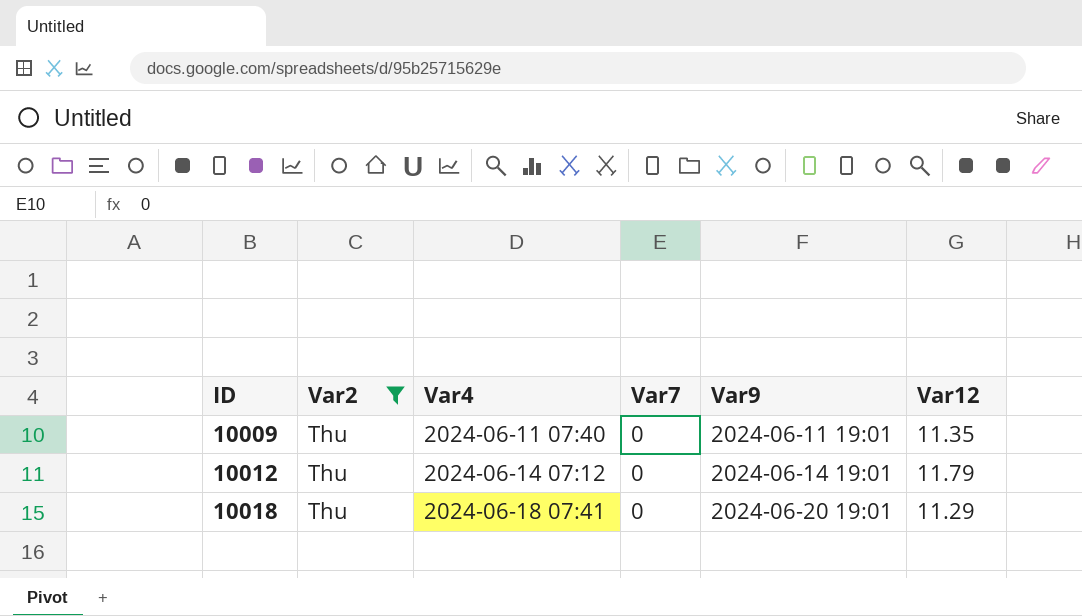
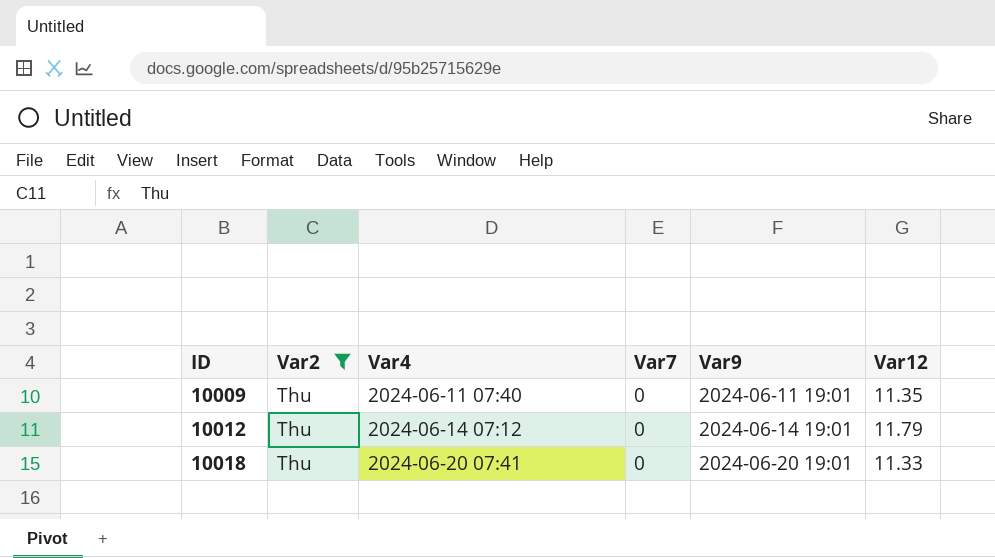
10018 | Var4: 2024-06-18 07:41 -> 2024-06-20 07:41
10018 | Var12: 11.29 -> 11.33

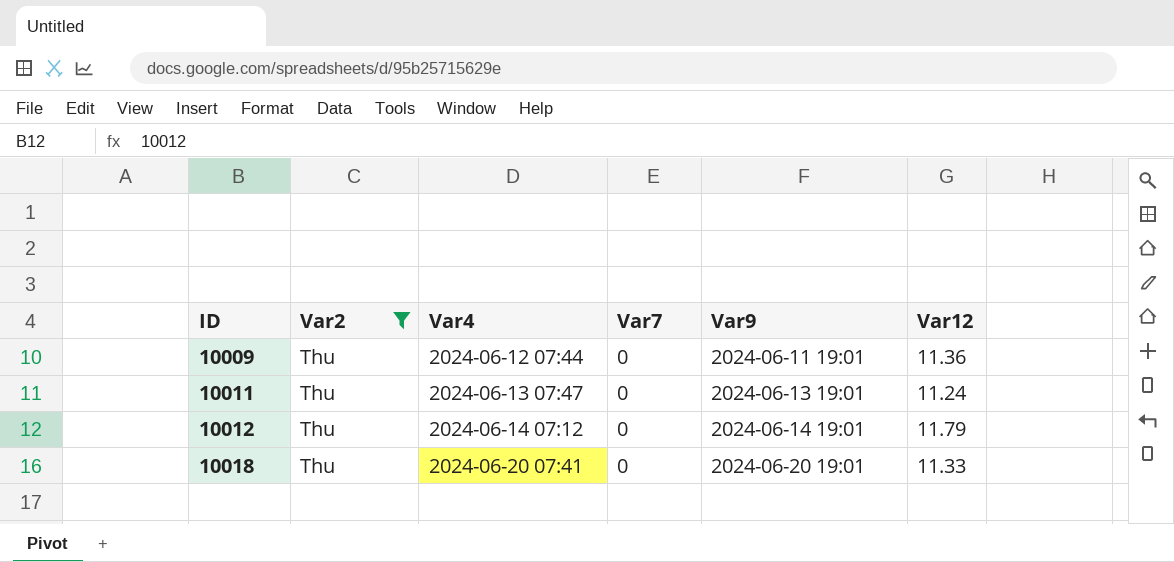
10009 | Var4: 2024-06-11 07:40 -> 2024-06-12 07:44
10009 | Var12: 11.35 -> 11.36
row 10011: none -> Thu | 2024-06-13 07:47 | 0 | 2024-06-13 19:01 | 11.24

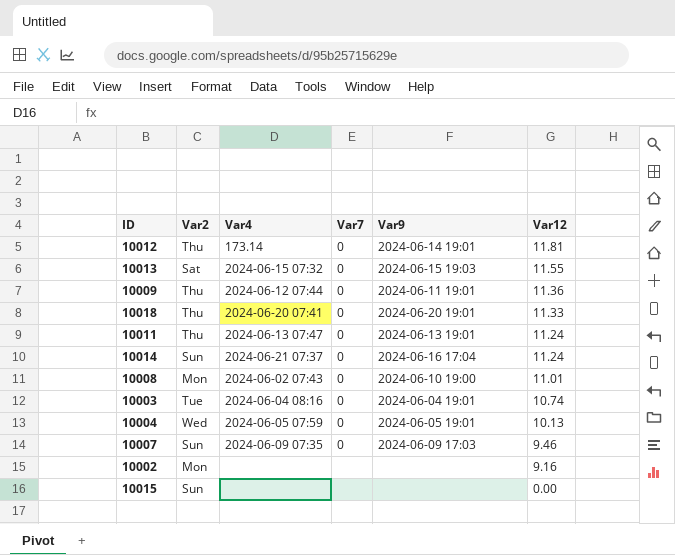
filter: Var2 = Thu -> none
row order: ID ascending -> Var12 descending
10012 | Var4: 2024-06-14 07:12 -> 173.14
10012 | Var12: 11.79 -> 11.81

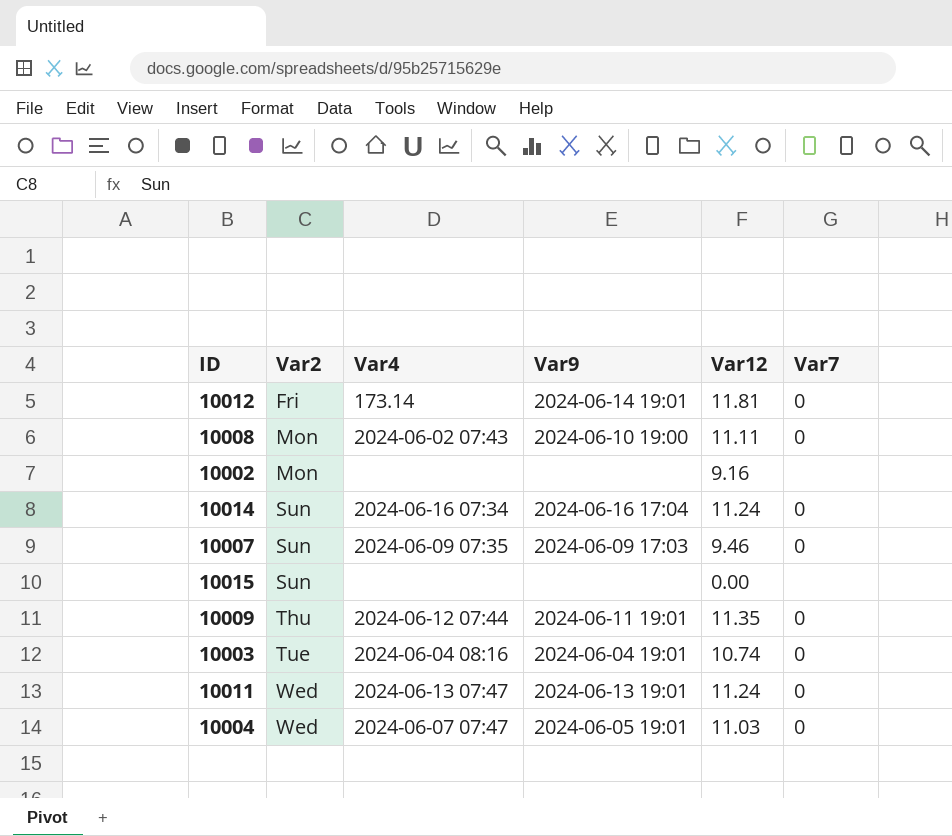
row order: Var12 descending -> Var2 ascending
column Var7 | position: 4 -> 6
row 10013: Sat | 2024-06-15 07:32 | 0 | 2024-06-15 19:03 | 11.55 -> none
row 10018: Thu | 2024-06-20 07:41 | 0 | 2024-06-20 19:01 | 11.33 -> none
10012 | Var2: Thu -> Fri
10008 | Var12: 11.01 -> 11.11
10014 | Var4: 2024-06-21 07:37 -> 2024-06-16 07:34
10009 | Var12: 11.36 -> 11.35
10011 | Var2: Thu -> Wed
10004 | Var4: 2024-06-05 07:59 -> 2024-06-07 07:47
10004 | Var12: 10.13 -> 11.03

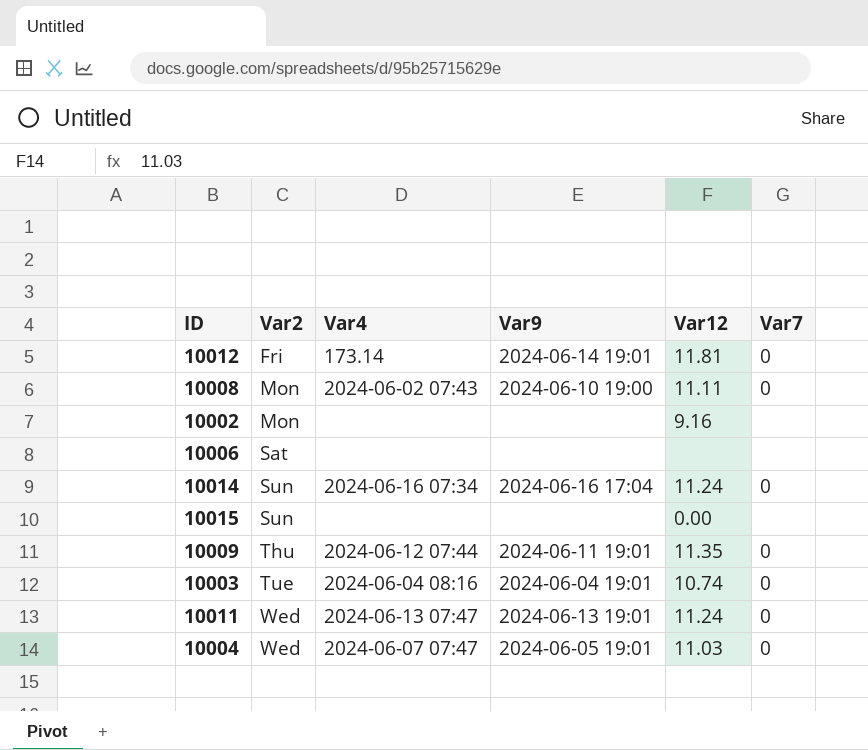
row 10007: Sun | 2024-06-09 07:35 | 2024-06-09 17:03 | 9.46 | 0 -> none
row 10006: none -> Sat | none | none | none | none

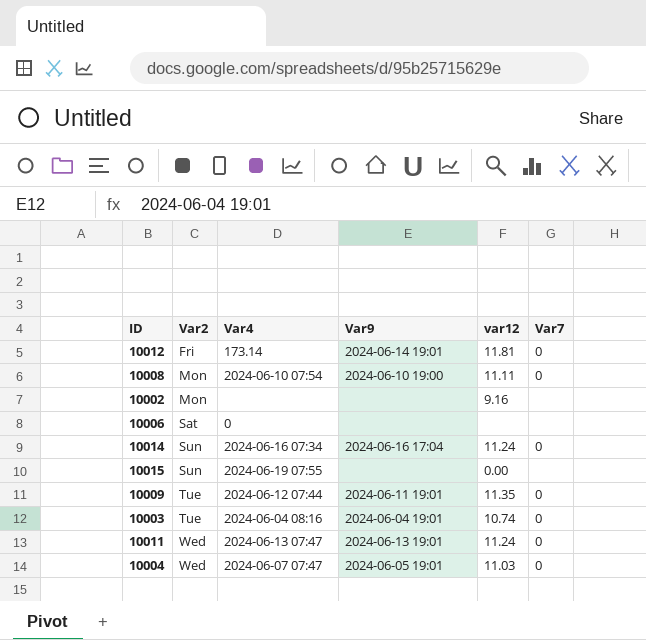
column name: Var12 -> var12
10008 | Var4: 2024-06-02 07:43 -> 2024-06-10 07:54
10006 | Var4: none -> 0
10015 | Var4: none -> 2024-06-19 07:55
10009 | Var2: Thu -> Tue

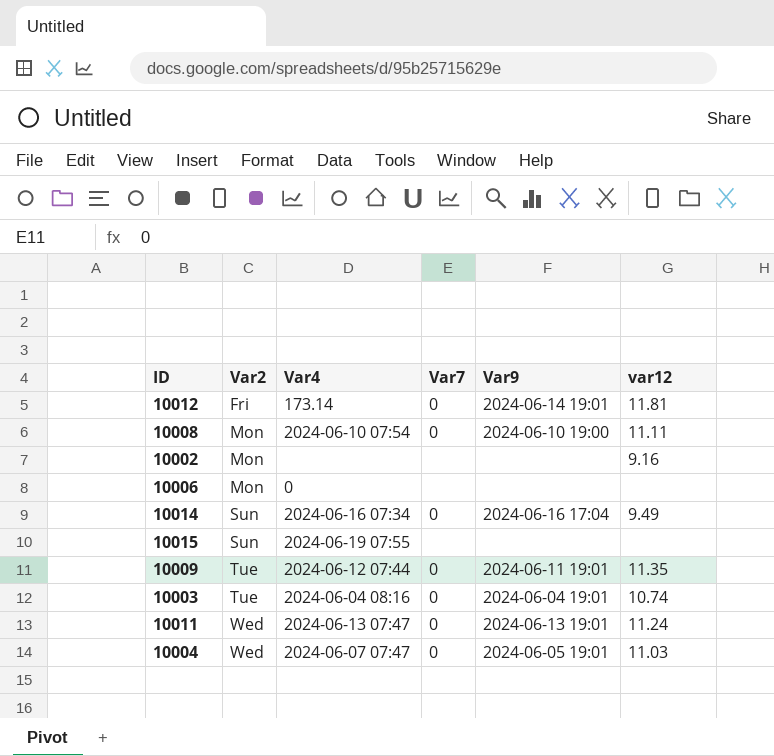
column Var7 | position: 6 -> 4
10006 | Var2: Sat -> Mon
10014 | var12: 11.24 -> 9.49
10015 | var12: 0.00 -> none

